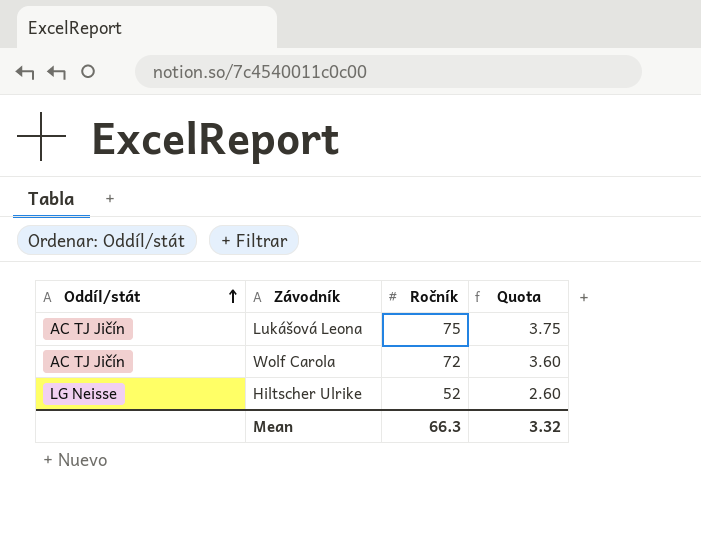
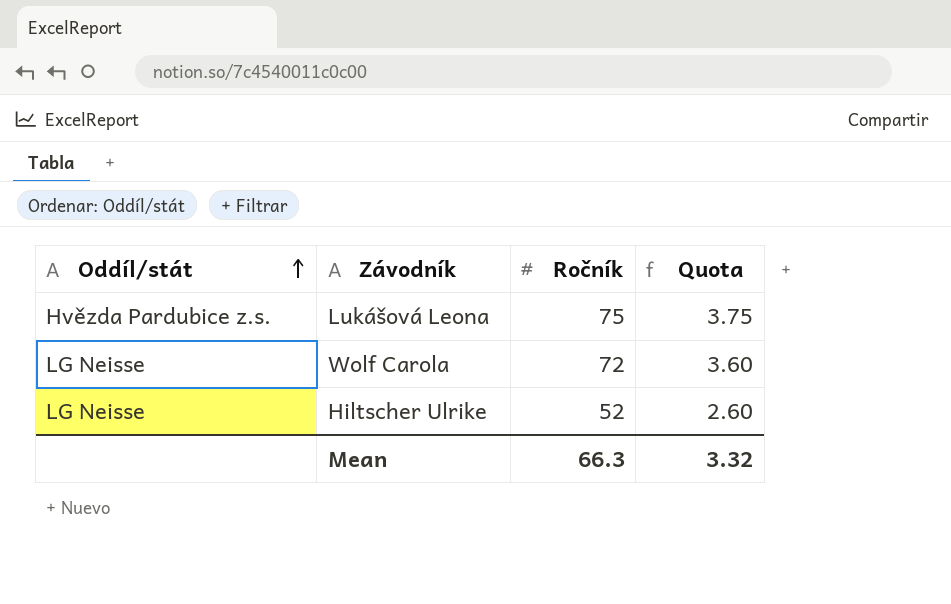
Lukášová Leona | Oddíl/stát: AC TJ Jičín -> Hvězda Pardubice z.s.
Wolf Carola | Oddíl/stát: AC TJ Jičín -> LG Neisse

